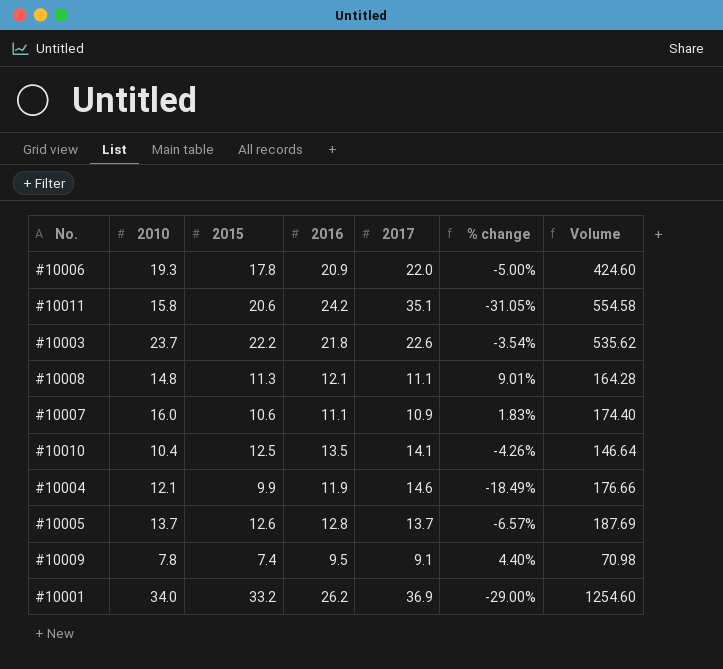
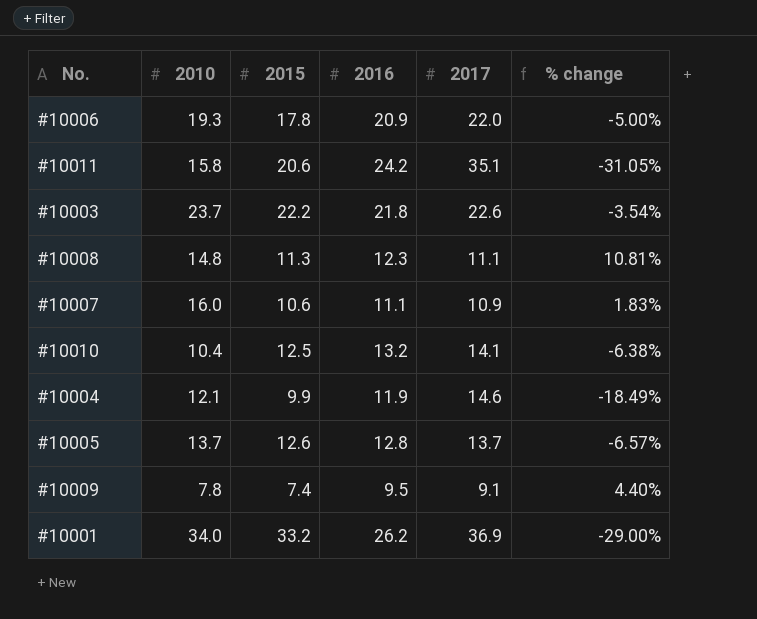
column Volume | formula: [2010] * [2017] -> none
#10008 | 2016: 12.1 -> 12.3
#10008 | % change: 9.01% -> 10.81%
#10010 | 2016: 13.5 -> 13.2
#10010 | % change: -4.26% -> -6.38%

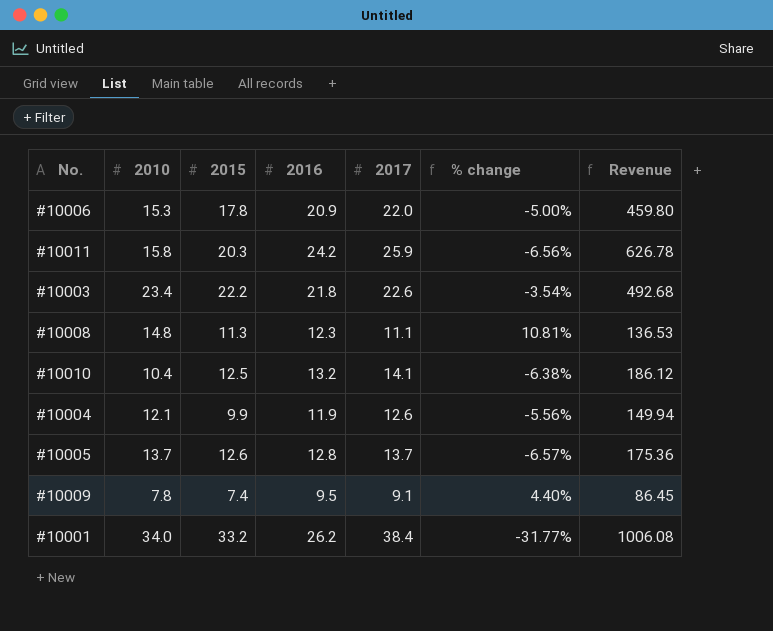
column Revenue | formula: none -> [2016] * [2017]
row #10007: 16.0 | 10.6 | 11.1 | 10.9 | 1.83% -> none
#10006 | 2010: 19.3 -> 15.3
#10011 | 2015: 20.6 -> 20.3
#10011 | 2017: 35.1 -> 25.9
#10011 | % change: -31.05% -> -6.56%
#10003 | 2010: 23.7 -> 23.4
#10004 | 2017: 14.6 -> 12.6
#10004 | % change: -18.49% -> -5.56%
#10001 | 2017: 36.9 -> 38.4
#10001 | % change: -29.00% -> -31.77%

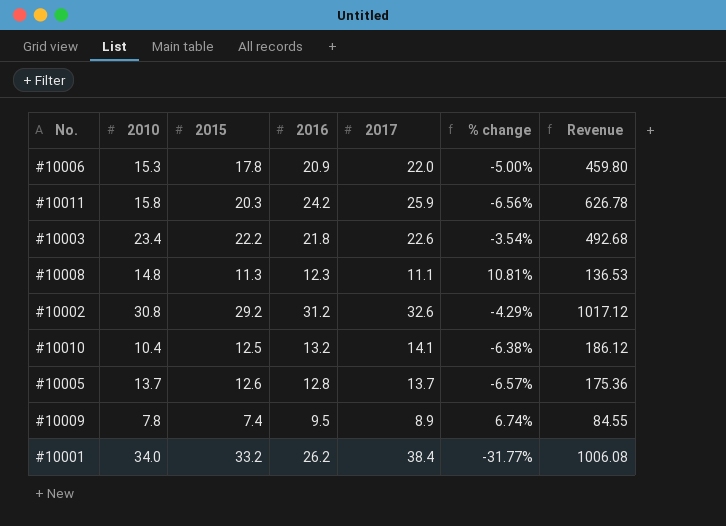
row #10004: 12.1 | 9.9 | 11.9 | 12.6 | -5.56% | 149.94 -> none
row #10002: none -> 30.8 | 29.2 | 31.2 | 32.6 | -4.29% | 1017.12
#10009 | 2017: 9.1 -> 8.9
#10009 | % change: 4.40% -> 6.74%
#10009 | Revenue: 86.45 -> 84.55

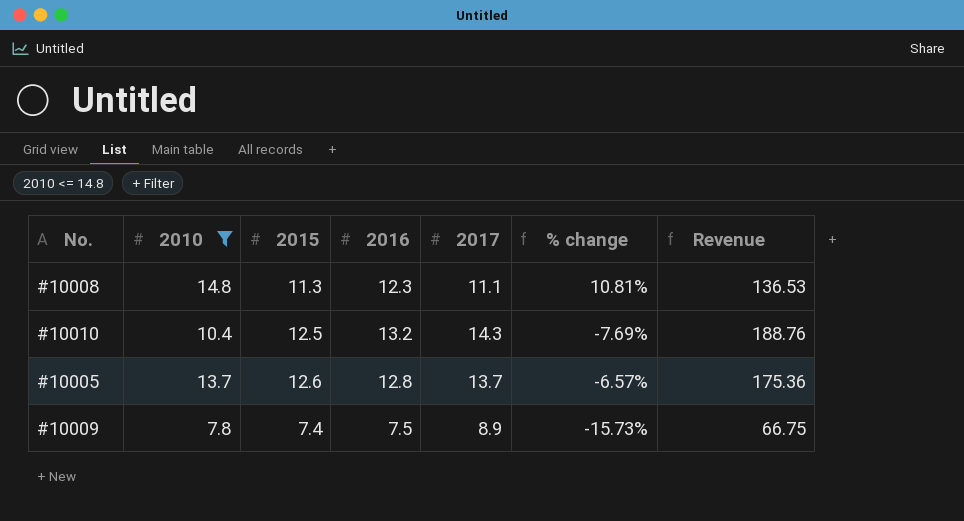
filter: none -> 2010 <= 14.8
#10010 | 2017: 14.1 -> 14.3
#10010 | % change: -6.38% -> -7.69%
#10010 | Revenue: 186.12 -> 188.76
#10009 | 2016: 9.5 -> 7.5
#10009 | % change: 6.74% -> -15.73%
#10009 | Revenue: 84.55 -> 66.75

